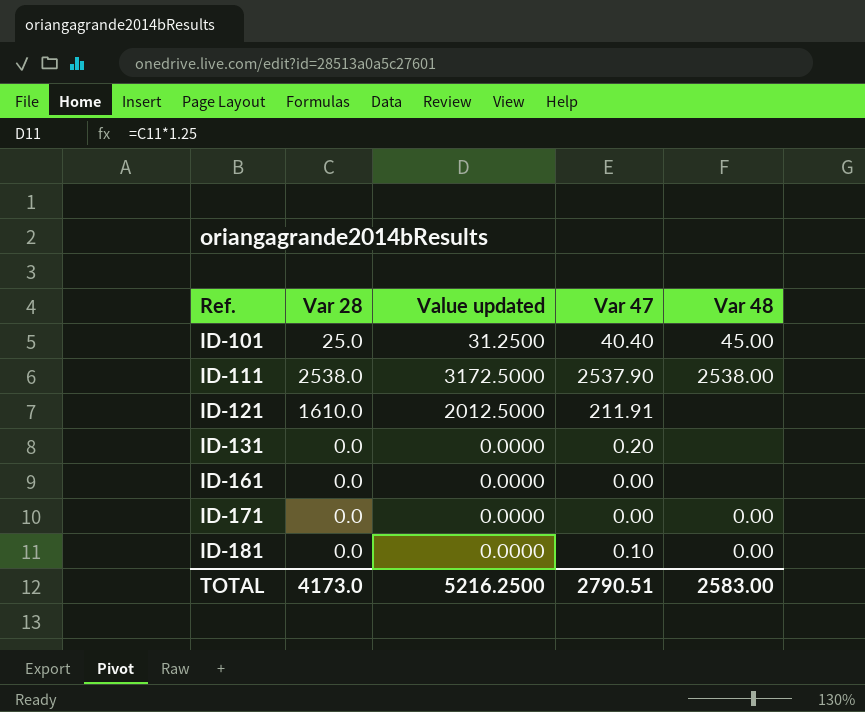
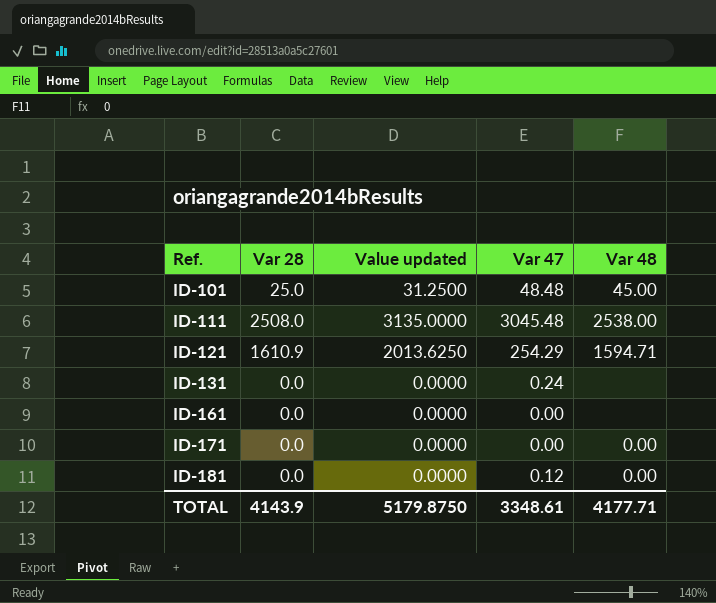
ID-101 | Var 47: 40.40 -> 48.48
ID-111 | Var 28: 2538.0 -> 2508.0
ID-111 | Value updated: 3172.5000 -> 3135.0000
ID-111 | Var 47: 2537.90 -> 3045.48
ID-121 | Var 28: 1610.0 -> 1610.9
ID-121 | Value updated: 2012.5000 -> 2013.6250
ID-121 | Var 47: 211.91 -> 254.29
ID-121 | Var 48: none -> 1594.71
ID-131 | Var 47: 0.20 -> 0.24
ID-181 | Var 47: 0.10 -> 0.12
TOTAL | Var 28: 4173.0 -> 4143.9
TOTAL | Value updated: 5216.2500 -> 5179.8750
TOTAL | Var 47: 2790.51 -> 3348.61
TOTAL | Var 48: 2583.00 -> 4177.71

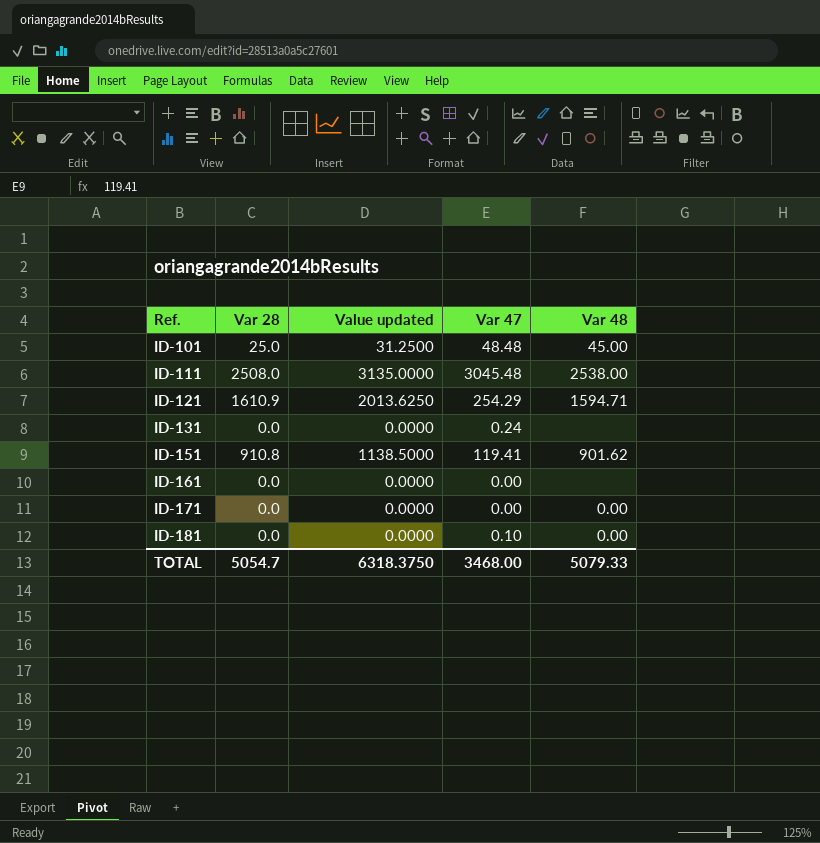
row ID-151: none -> 910.8 | 1138.5000 | 119.41 | 901.62
ID-181 | Var 47: 0.12 -> 0.10
TOTAL | Var 28: 4143.9 -> 5054.7
TOTAL | Value updated: 5179.8750 -> 6318.3750
TOTAL | Var 47: 3348.61 -> 3468.00
TOTAL | Var 48: 4177.71 -> 5079.33

